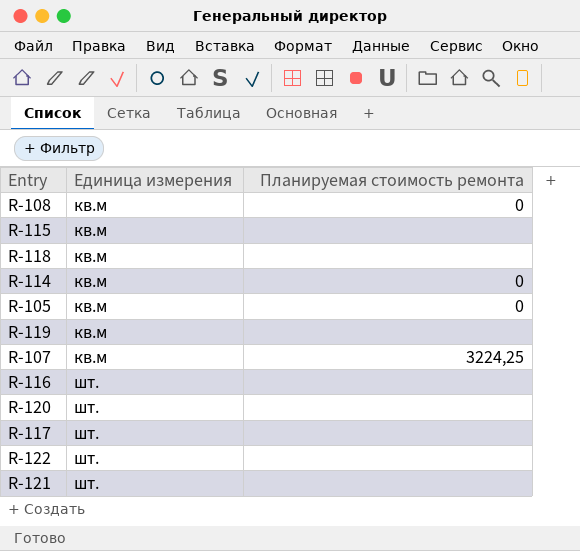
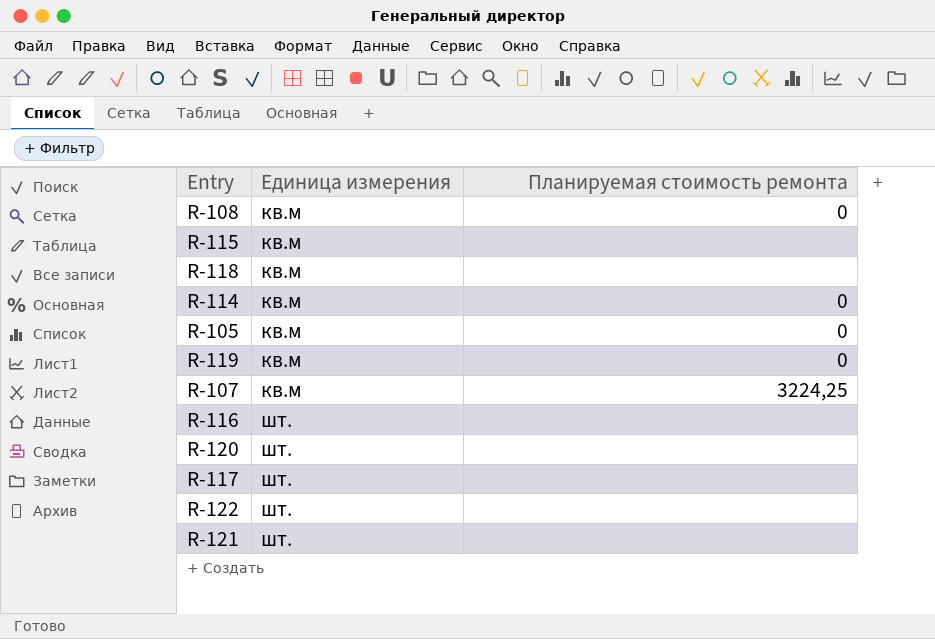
R-119 | Планируемая стоимость ремонта: none -> 0

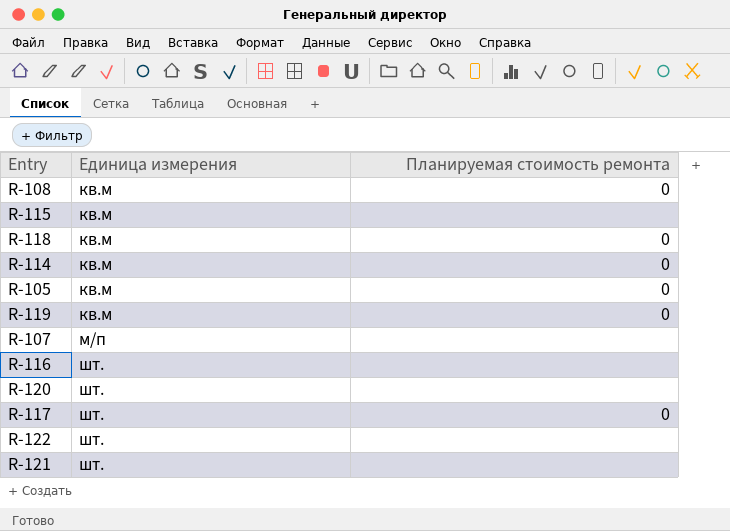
R-118 | Планируемая стоимость ремонта: none -> 0
R-107 | Единица измерения: кв.м -> м/п
R-107 | Планируемая стоимость ремонта: 3224,25 -> none
R-117 | Планируемая стоимость ремонта: none -> 0

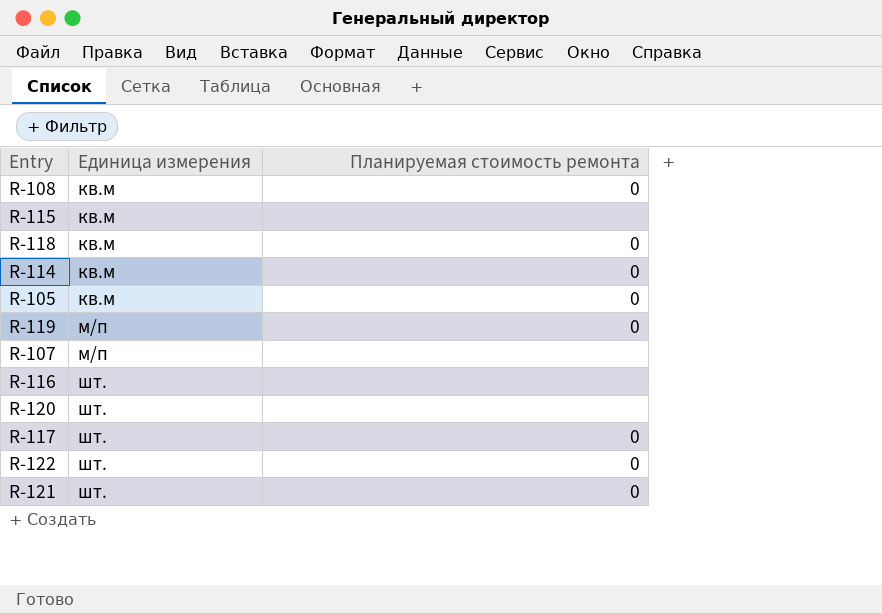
R-119 | Единица измерения: кв.м -> м/п
R-122 | Планируемая стоимость ремонта: none -> 0
R-121 | Планируемая стоимость ремонта: none -> 0

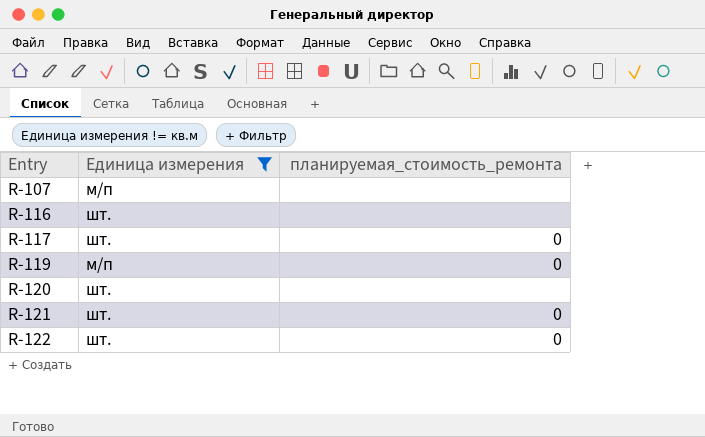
filter: none -> Единица измерения != кв.м
row order: Единица измерения ascending -> Entry ascending
column name: Планируемая стоимость ремонта -> планируемая_стоимость_ремонта

